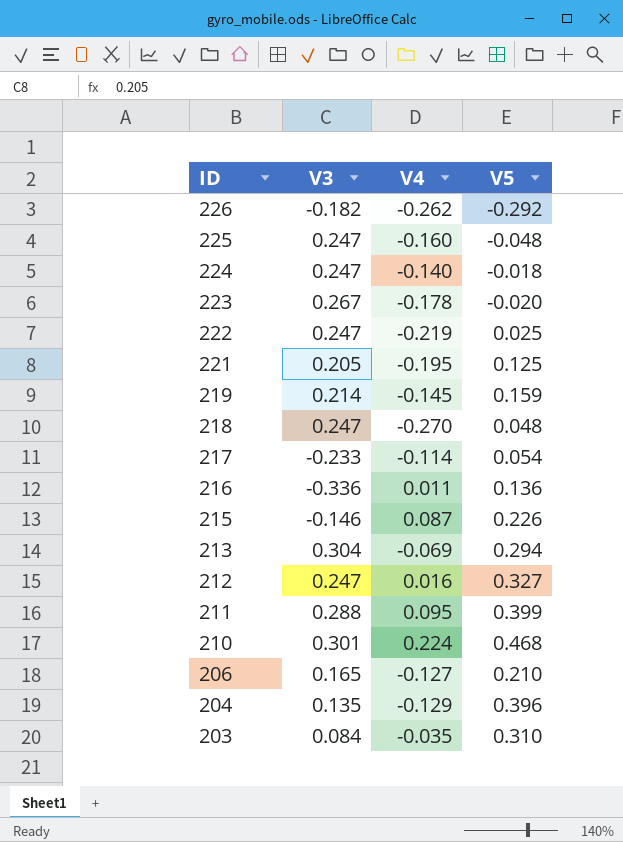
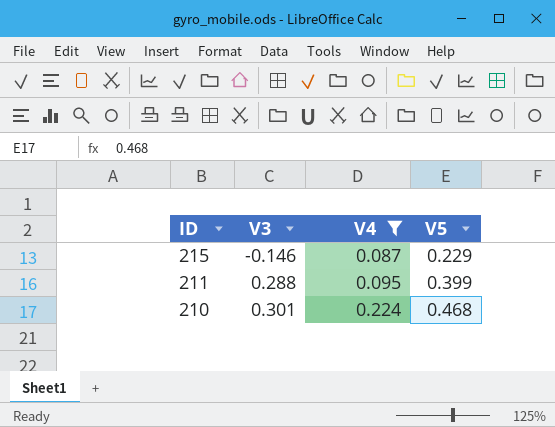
filter: none -> V4 >= 0.087
215 | V5: 0.226 -> 0.229

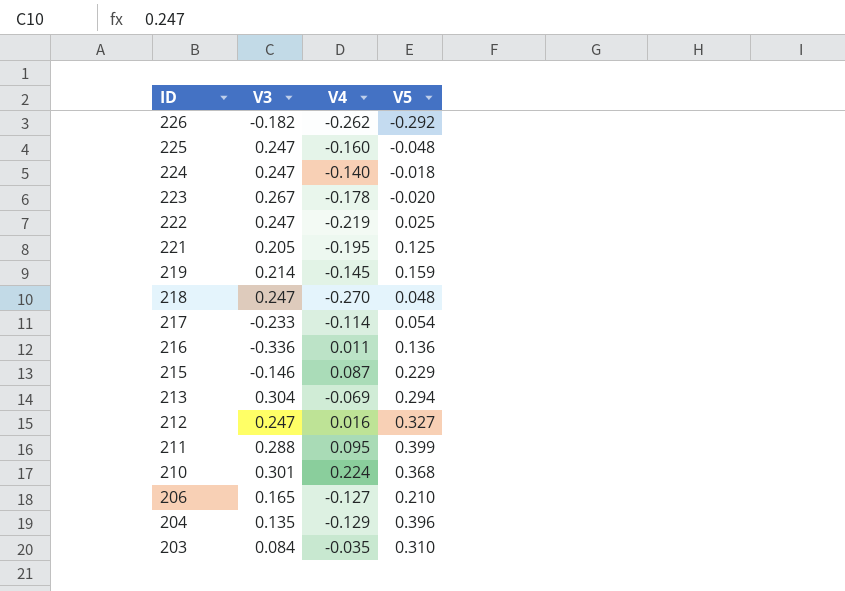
filter: V4 >= 0.087 -> none
210 | V5: 0.468 -> 0.368

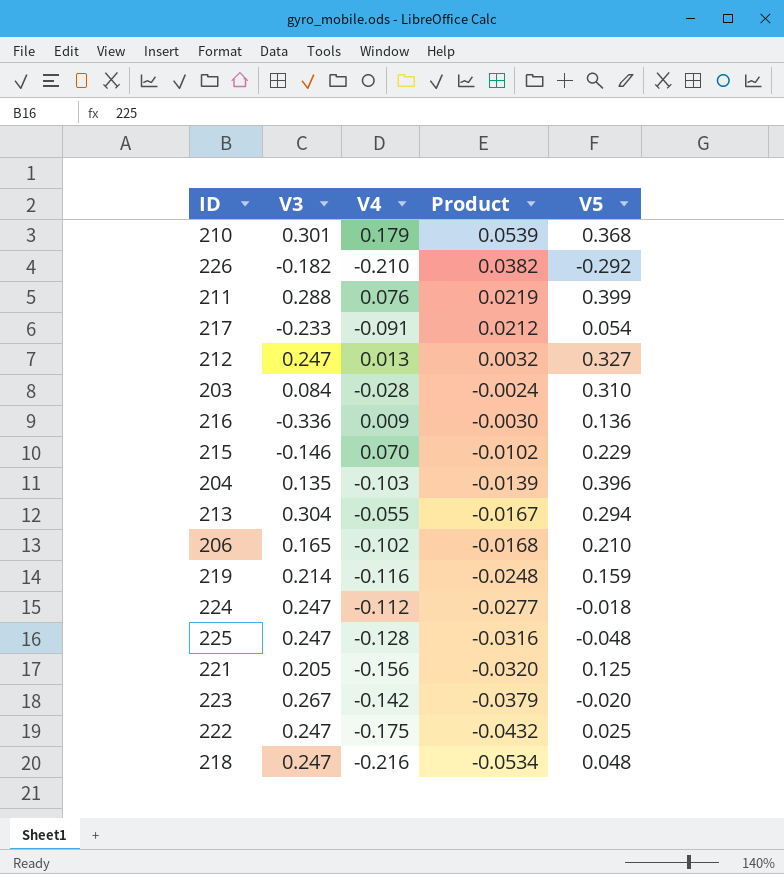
row order: ID descending -> Product descending
column Product | formula: none -> [V3] * [V4]
210 | V4: 0.224 -> 0.179
226 | V4: -0.262 -> -0.210
211 | V4: 0.095 -> 0.076
217 | V4: -0.114 -> -0.091
212 | V4: 0.016 -> 0.013
203 | V4: -0.035 -> -0.028
216 | V4: 0.011 -> 0.009
215 | V4: 0.087 -> 0.070
204 | V4: -0.129 -> -0.103
213 | V4: -0.069 -> -0.055
206 | V4: -0.127 -> -0.102
219 | V4: -0.145 -> -0.116
224 | V4: -0.140 -> -0.112
225 | V4: -0.160 -> -0.128
221 | V4: -0.195 -> -0.156
223 | V4: -0.178 -> -0.142
222 | V4: -0.219 -> -0.175
218 | V4: -0.270 -> -0.216

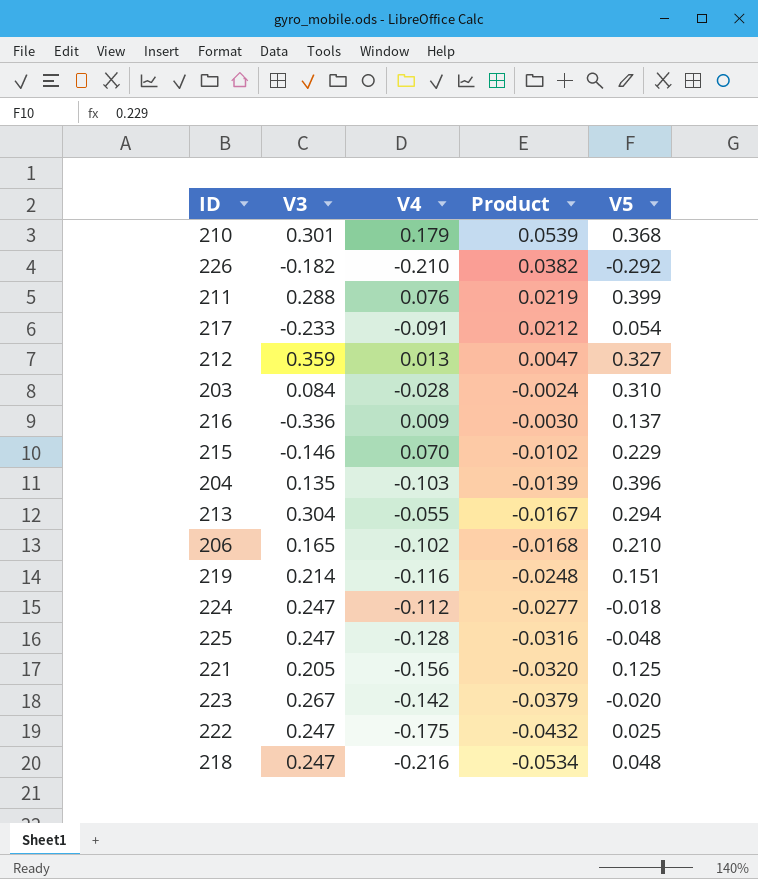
212 | V3: 0.247 -> 0.359
212 | Product: 0.0032 -> 0.0047
216 | V5: 0.136 -> 0.137
219 | V5: 0.159 -> 0.151

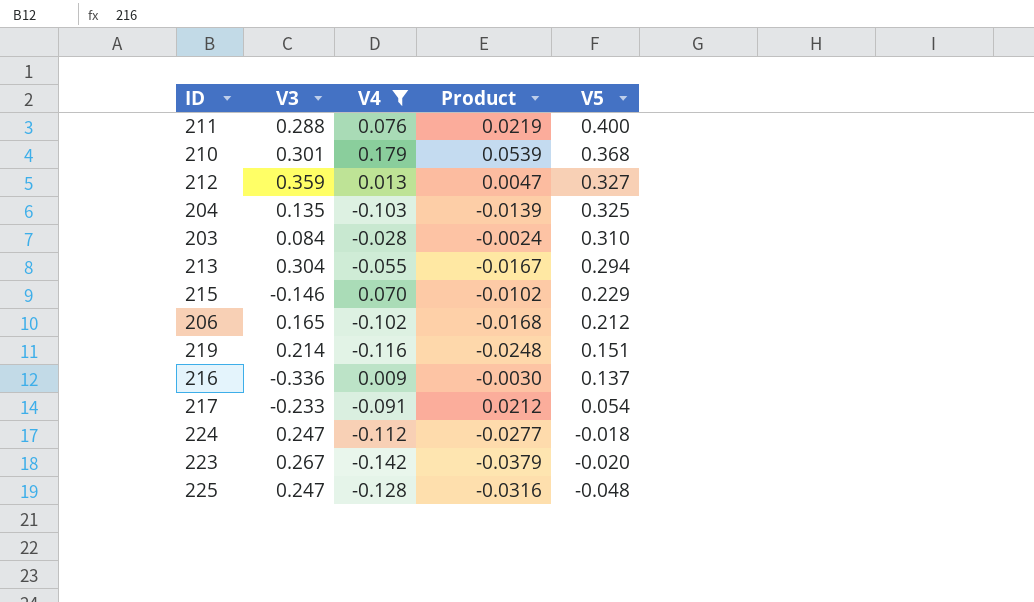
filter: none -> V4 >= -0.142
row order: Product descending -> V5 descending
211 | V5: 0.399 -> 0.400
204 | V5: 0.396 -> 0.325
206 | V5: 0.210 -> 0.212

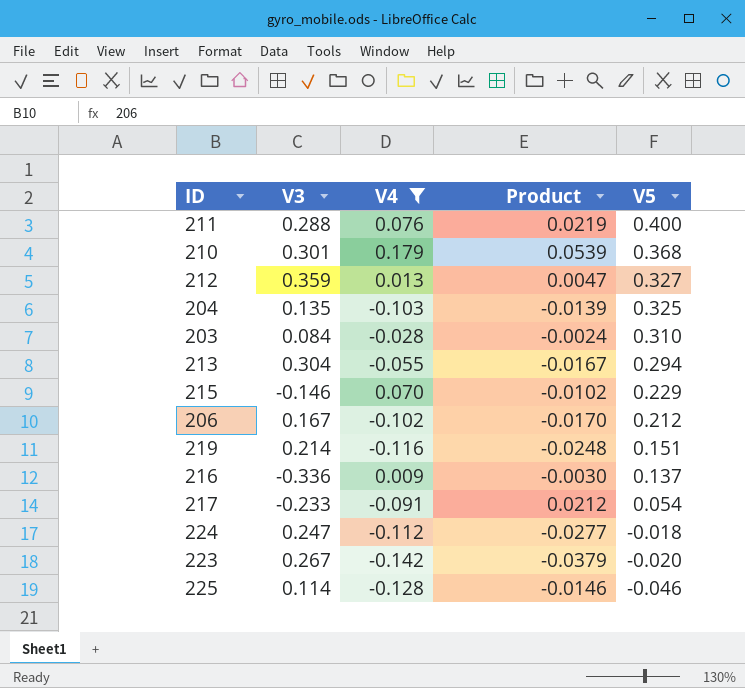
206 | V3: 0.165 -> 0.167
206 | Product: -0.0168 -> -0.0170
225 | V3: 0.247 -> 0.114
225 | Product: -0.0316 -> -0.0146
225 | V5: -0.048 -> -0.046

